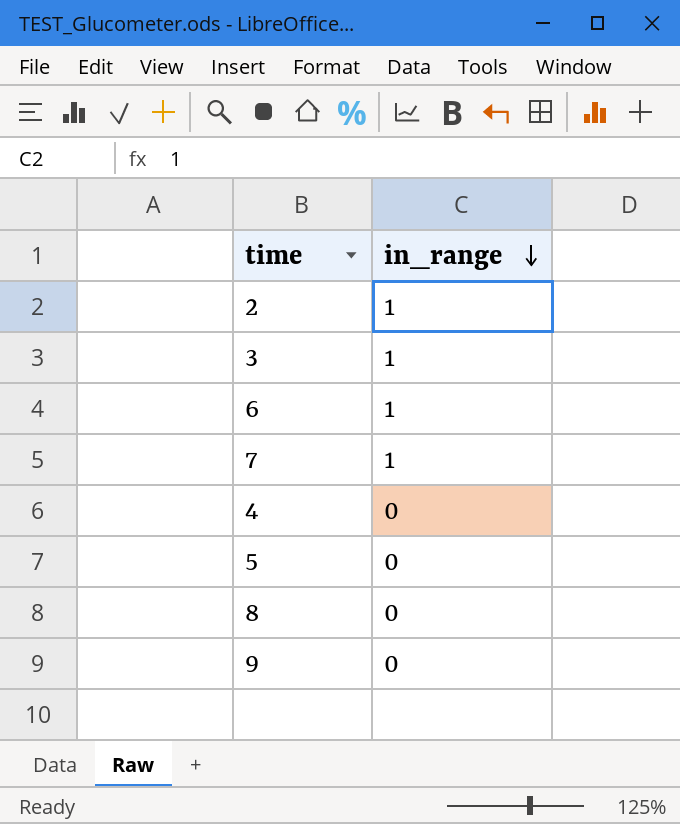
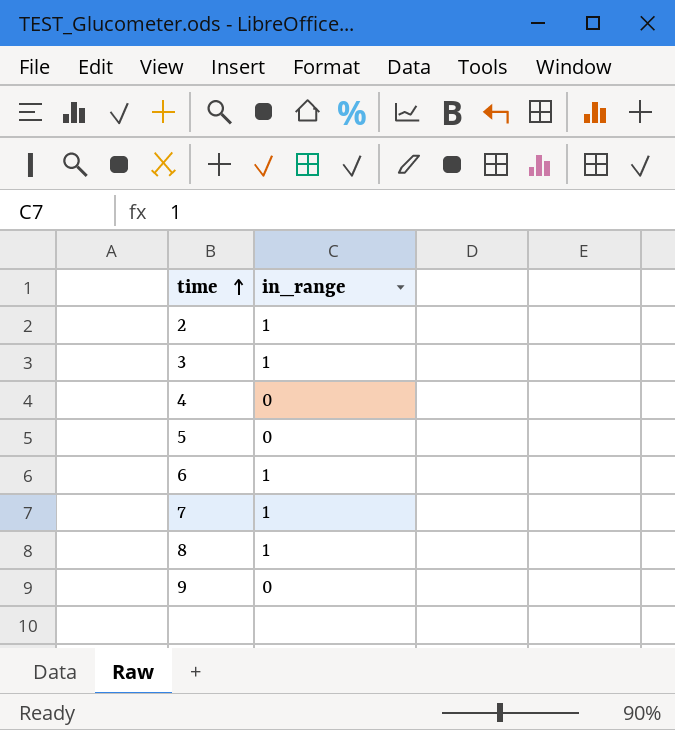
row order: in_range descending -> time ascending
8 | in_range: 0 -> 1

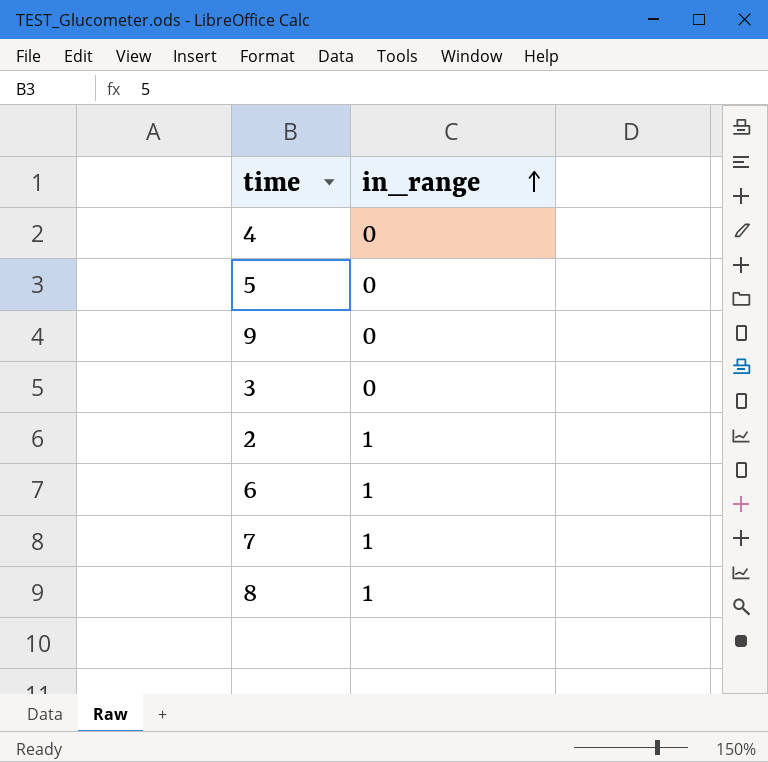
row order: time ascending -> in_range ascending
3 | in_range: 1 -> 0

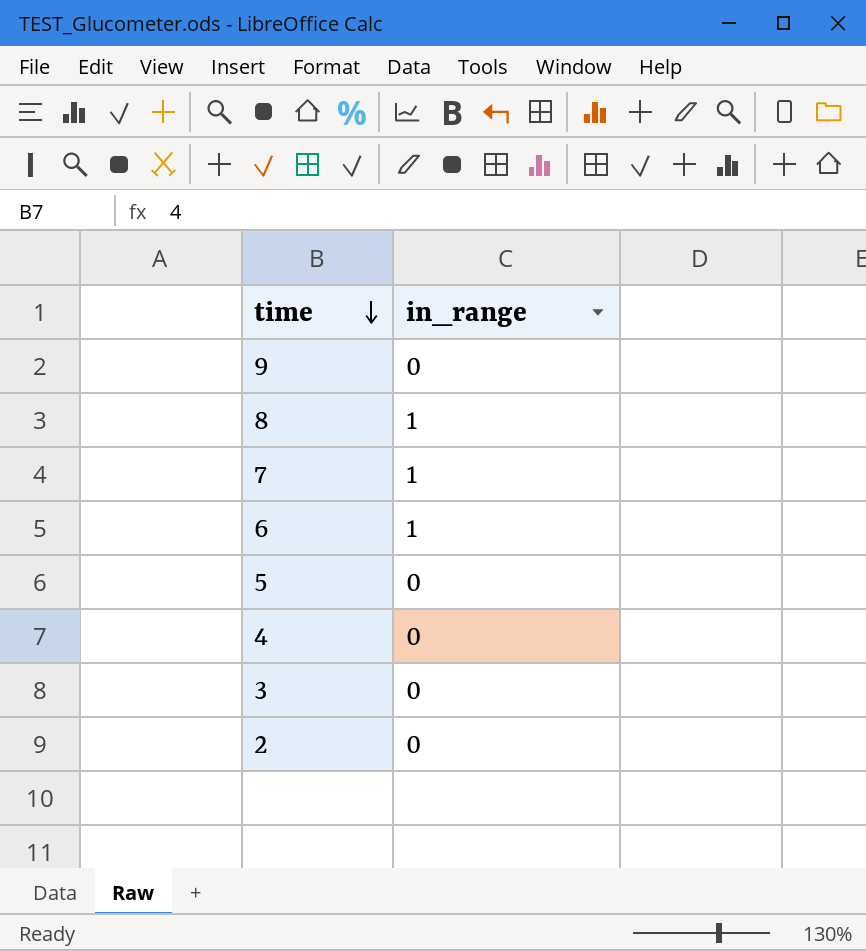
row order: in_range ascending -> time descending
2 | in_range: 1 -> 0

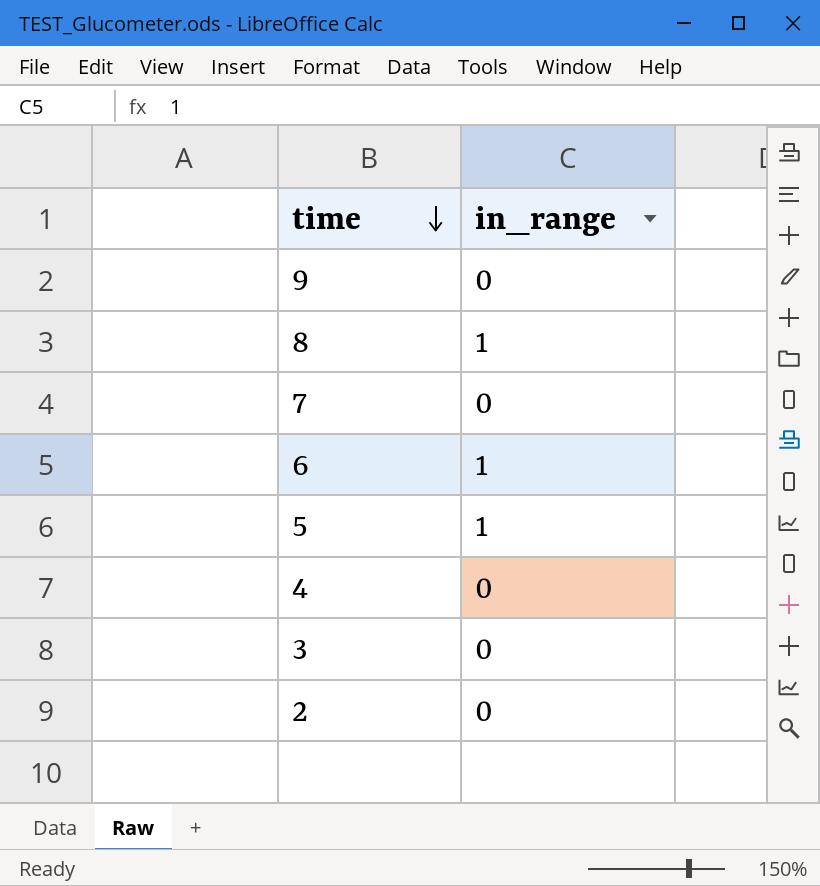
7 | in_range: 1 -> 0
5 | in_range: 0 -> 1

